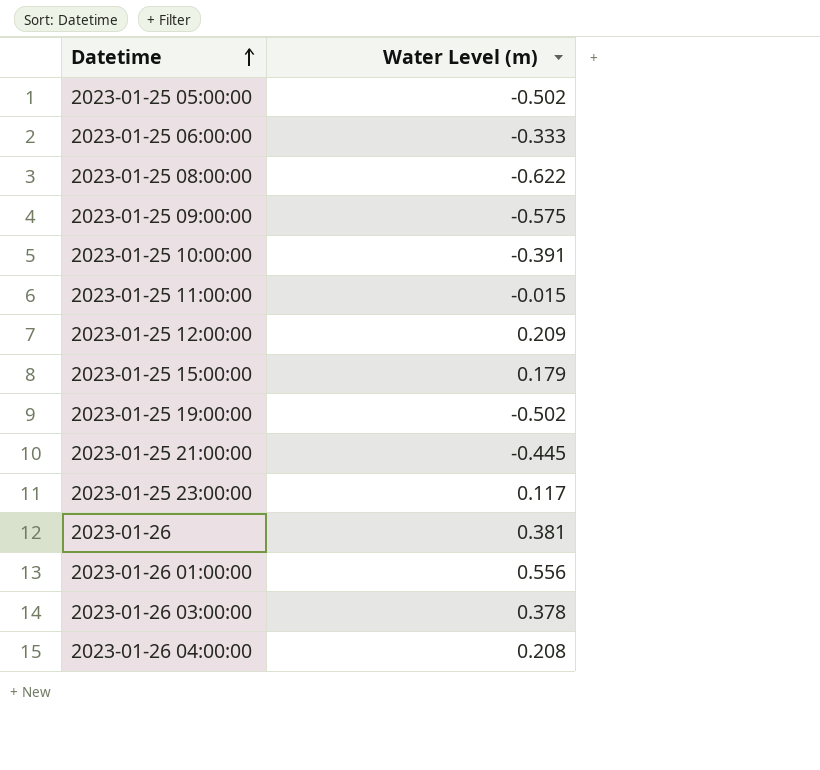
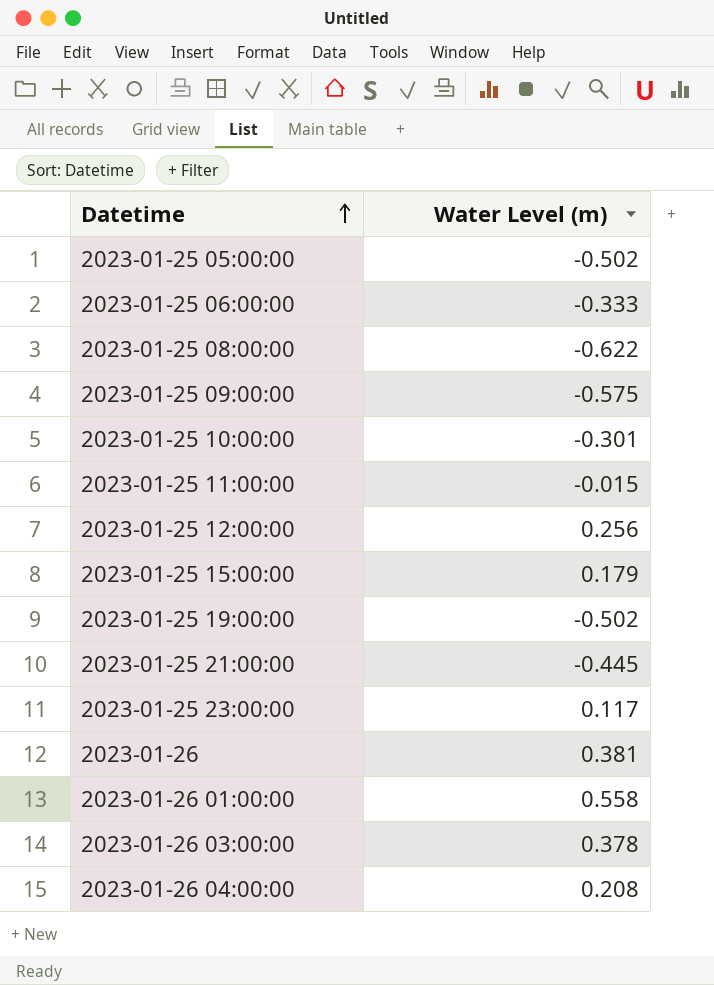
2023-01-25 10:00:00 | Water Level (m): -0.391 -> -0.301
2023-01-25 12:00:00 | Water Level (m): 0.209 -> 0.256
2023-01-26 01:00:00 | Water Level (m): 0.556 -> 0.558

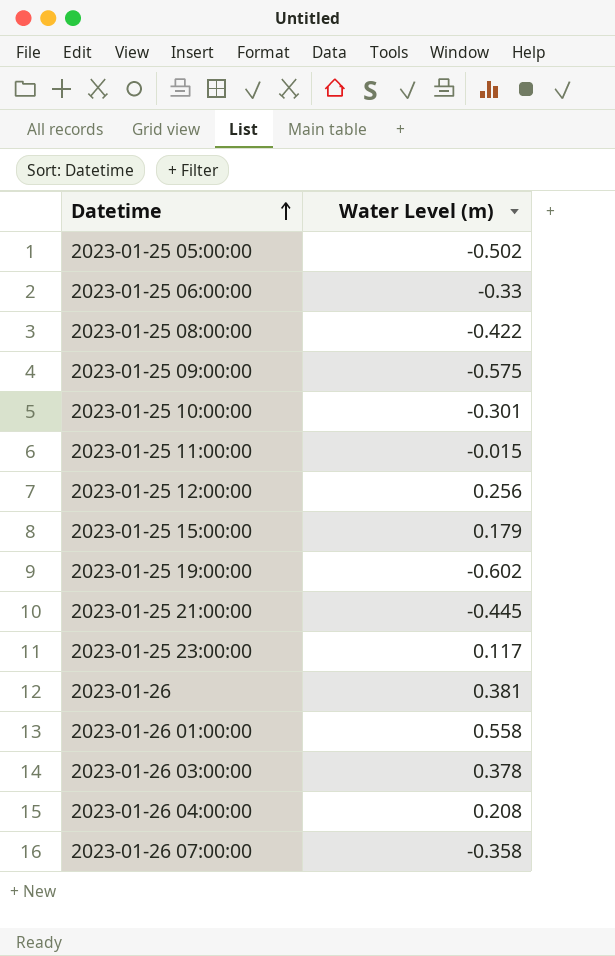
2023-01-25 06:00:00 | Water Level (m): -0.333 -> -0.33
2023-01-25 08:00:00 | Water Level (m): -0.622 -> -0.422
2023-01-25 19:00:00 | Water Level (m): -0.502 -> -0.602
row 2023-01-26 07:00:00: none -> -0.358

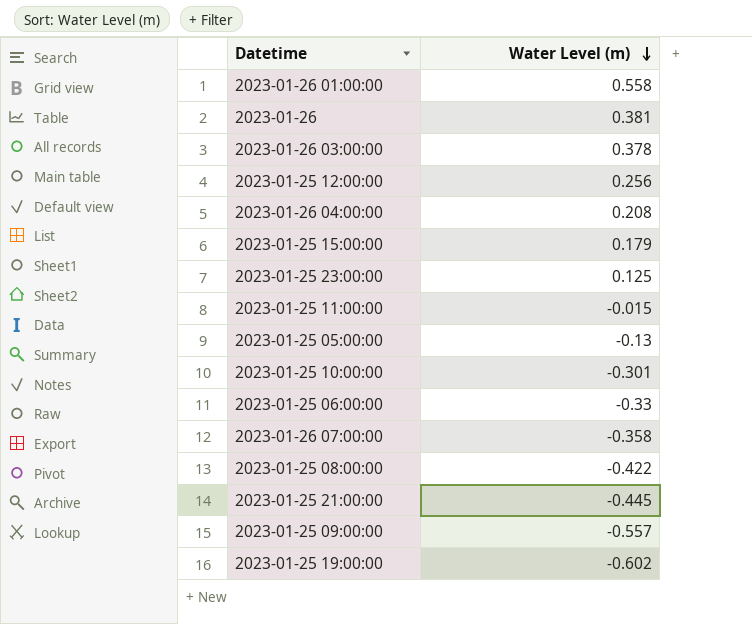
row order: Datetime ascending -> Water Level (m) descending
2023-01-25 23:00:00 | Water Level (m): 0.117 -> 0.125
2023-01-25 05:00:00 | Water Level (m): -0.502 -> -0.13
2023-01-25 09:00:00 | Water Level (m): -0.575 -> -0.557

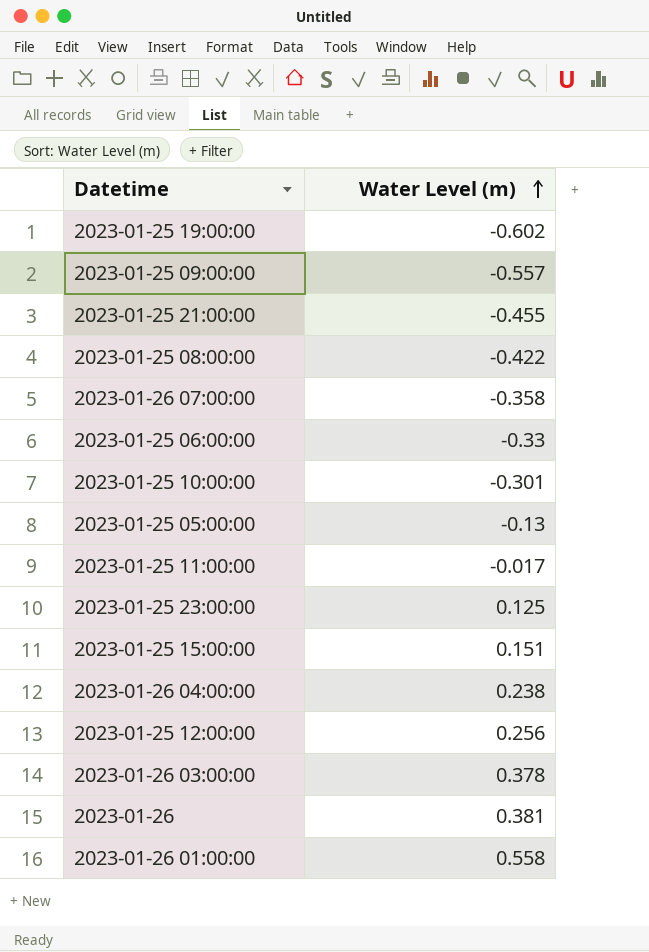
row order: Water Level (m) descending -> Water Level (m) ascending
2023-01-25 21:00:00 | Water Level (m): -0.445 -> -0.455
2023-01-25 11:00:00 | Water Level (m): -0.015 -> -0.017
2023-01-25 15:00:00 | Water Level (m): 0.179 -> 0.151
2023-01-26 04:00:00 | Water Level (m): 0.208 -> 0.238

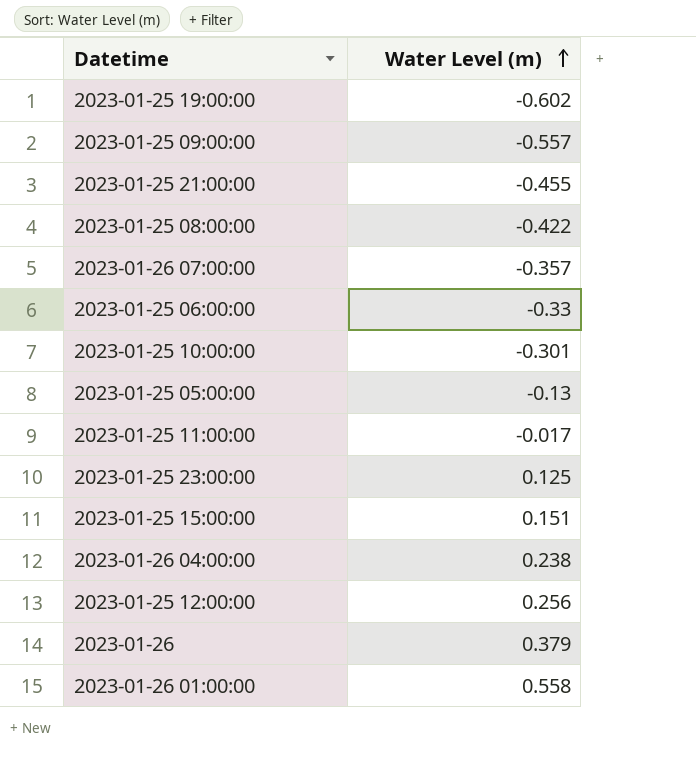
row 2023-01-26 03:00:00: 0.378 -> none
2023-01-26 07:00:00 | Water Level (m): -0.358 -> -0.357
2023-01-26 | Water Level (m): 0.381 -> 0.379

